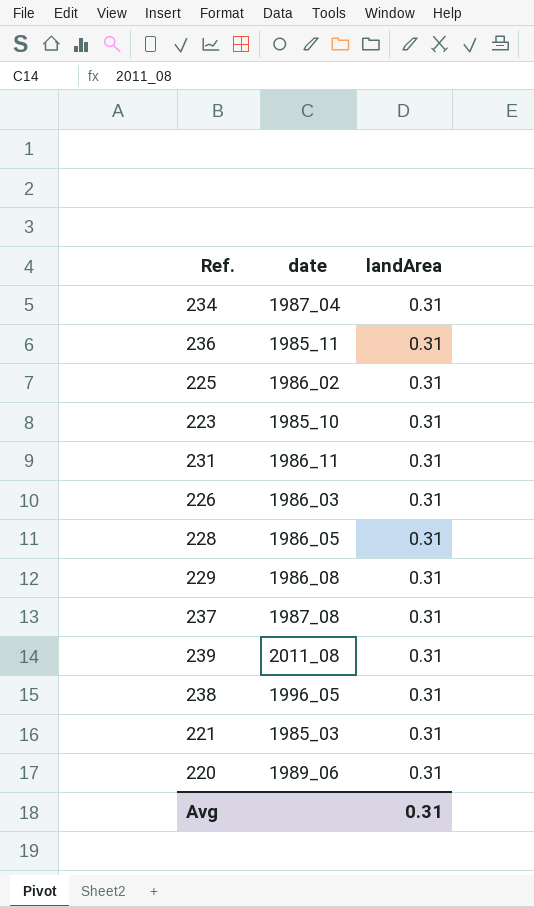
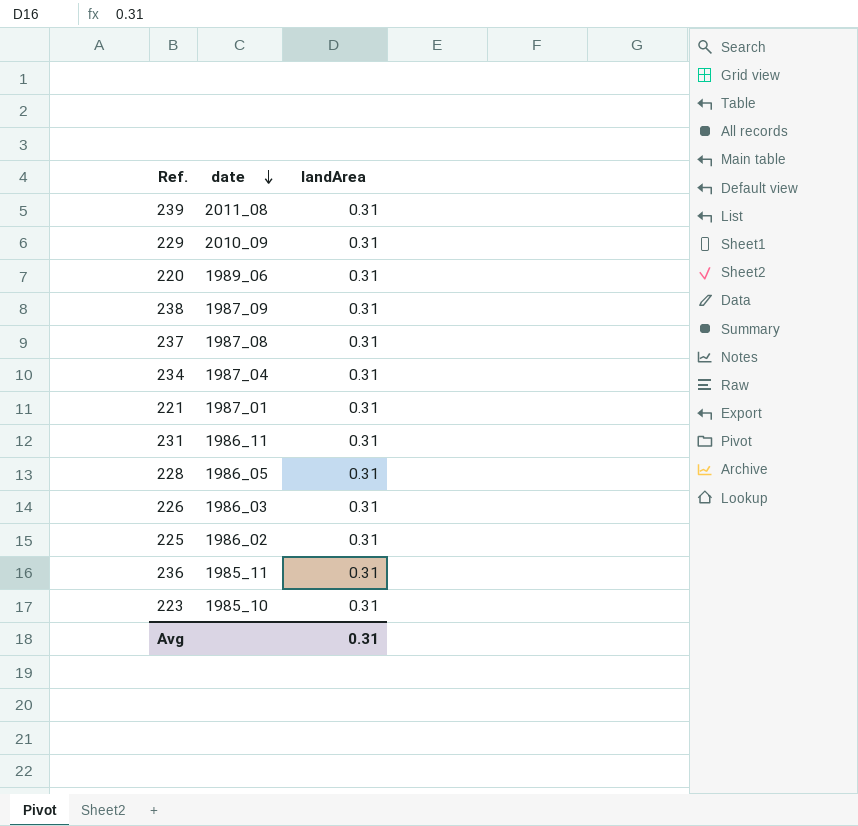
row order: none -> date descending
229 | date: 1986_08 -> 2010_09
238 | date: 1996_05 -> 1987_09
221 | date: 1985_03 -> 1987_01

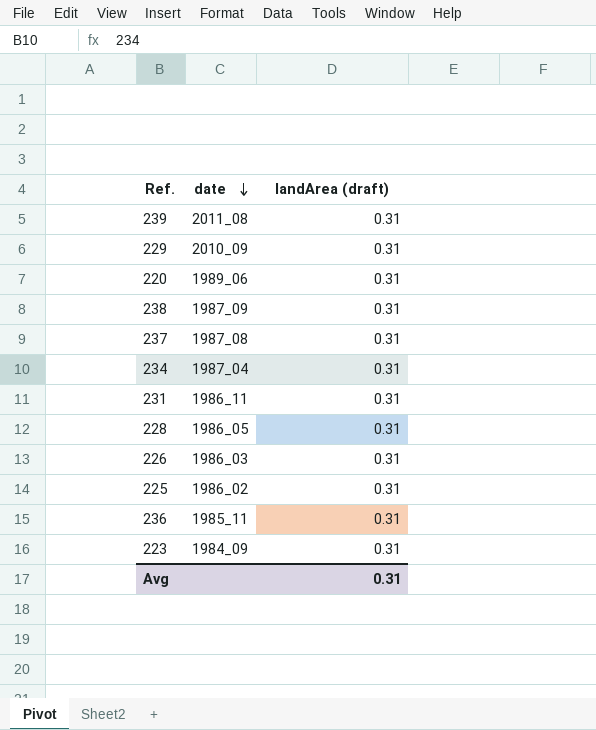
column name: landArea -> landArea (draft)
row 221: 1987_01 | 0.31 -> none
223 | date: 1985_10 -> 1984_09

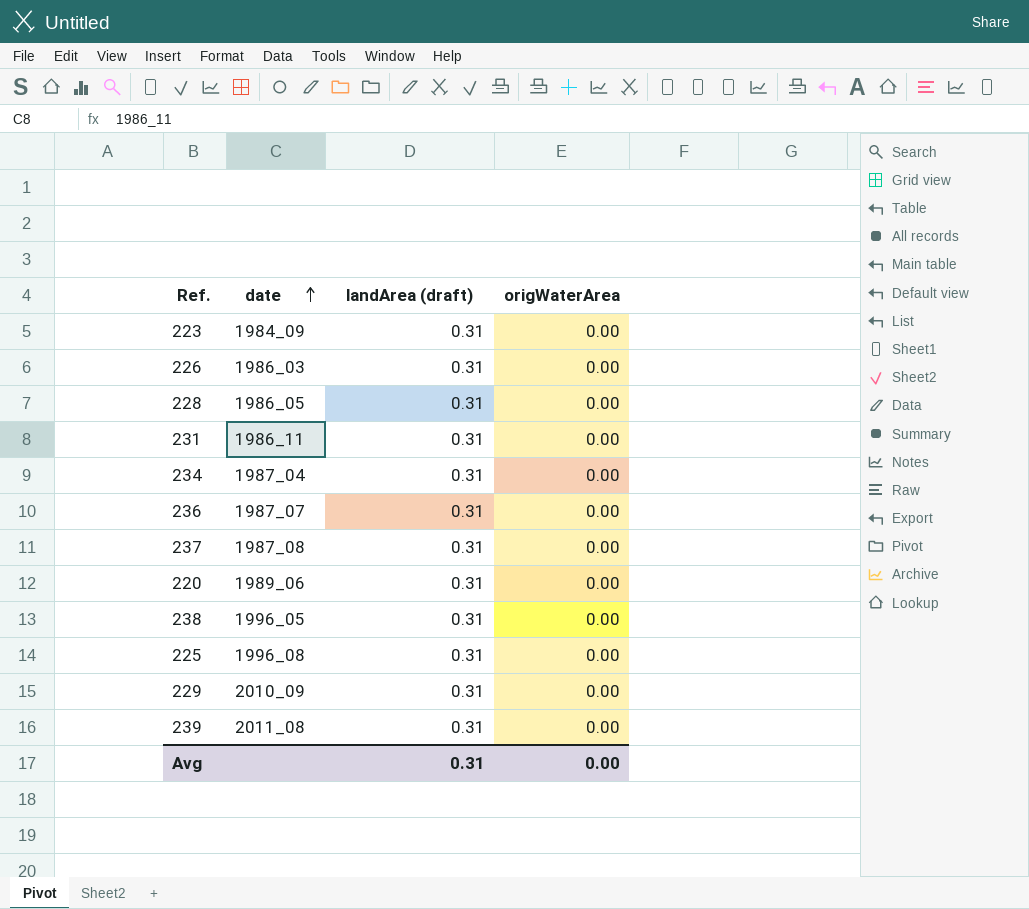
row order: date descending -> date ascending
column origWaterArea | position: none -> 4
236 | date: 1985_11 -> 1987_07
238 | date: 1987_09 -> 1996_05
225 | date: 1986_02 -> 1996_08

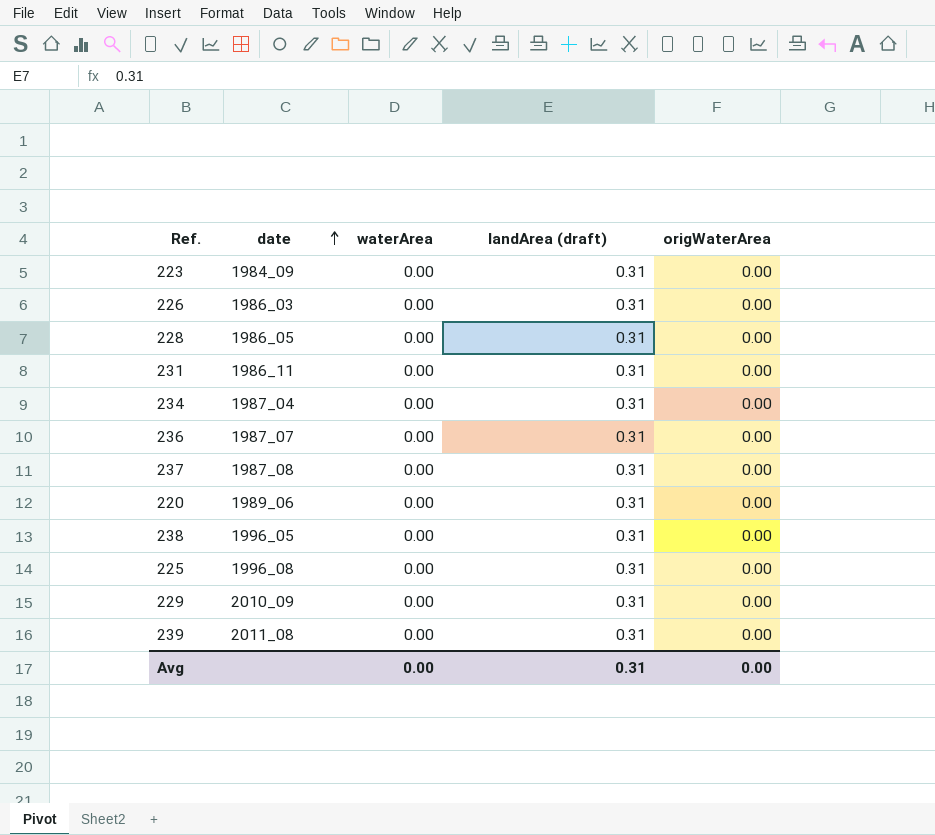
column waterArea | position: none -> 3

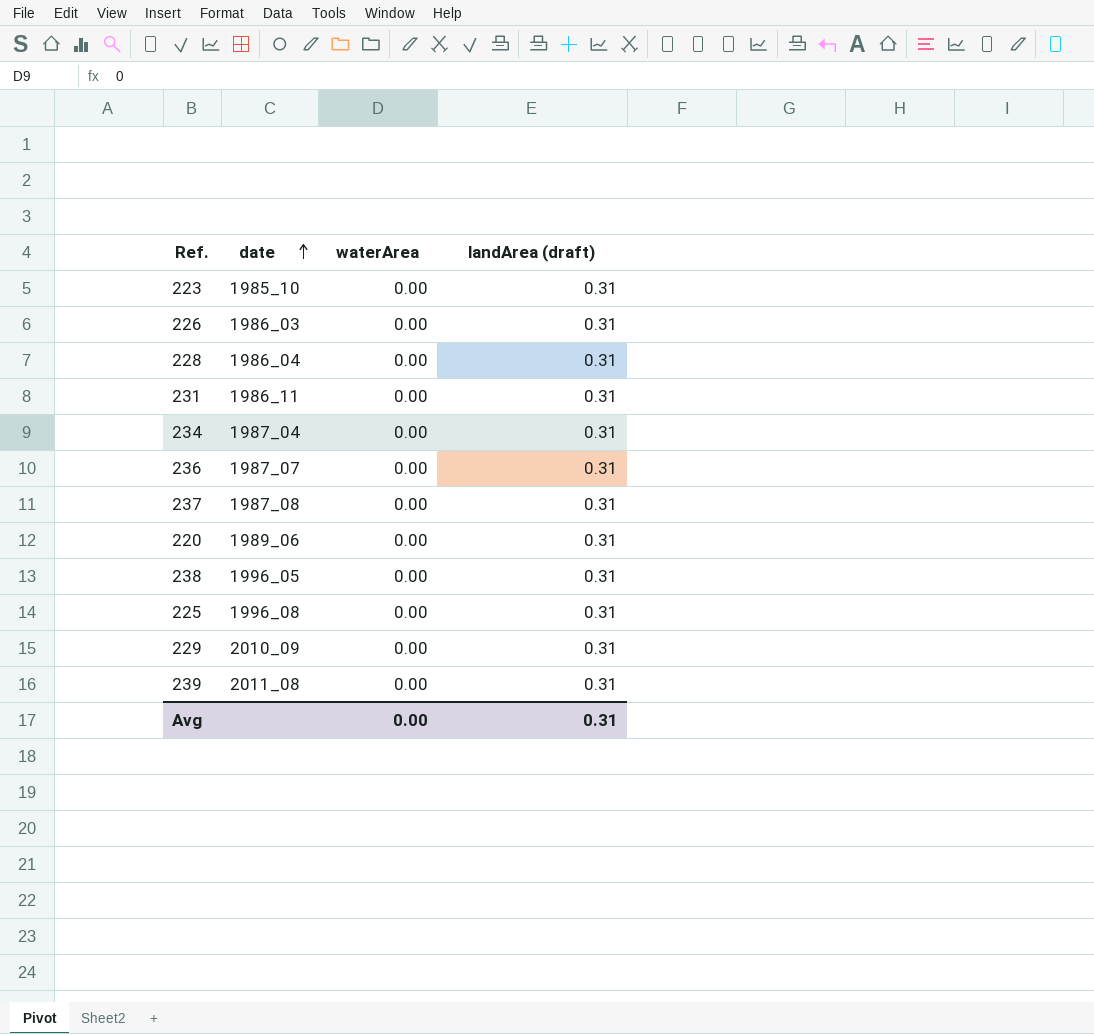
column origWaterArea | position: 5 -> none
223 | date: 1984_09 -> 1985_10
228 | date: 1986_05 -> 1986_04

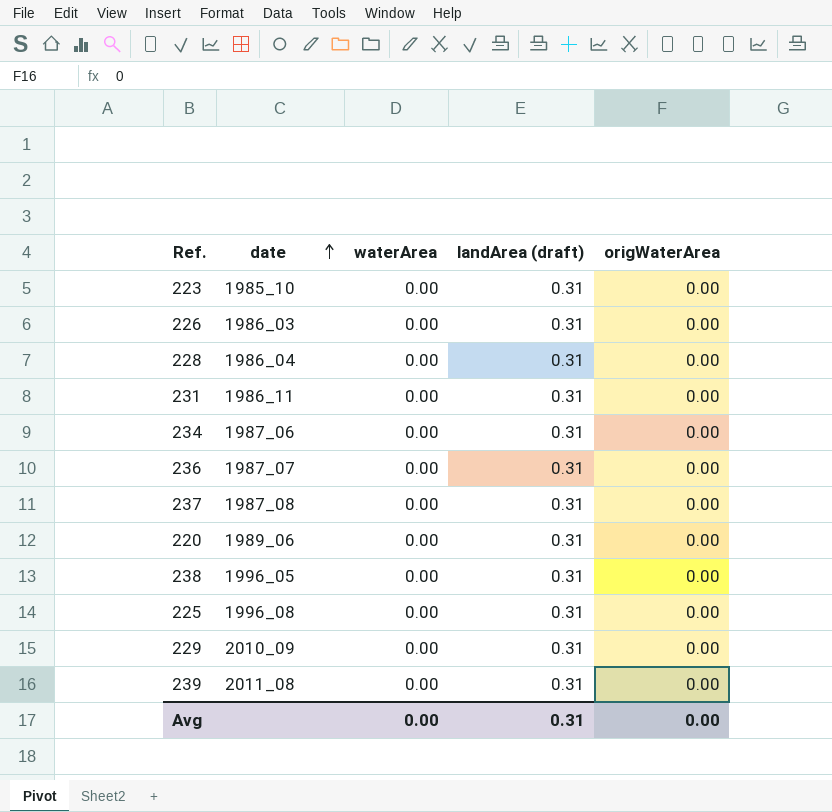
column origWaterArea | position: none -> 5
234 | date: 1987_04 -> 1987_06

